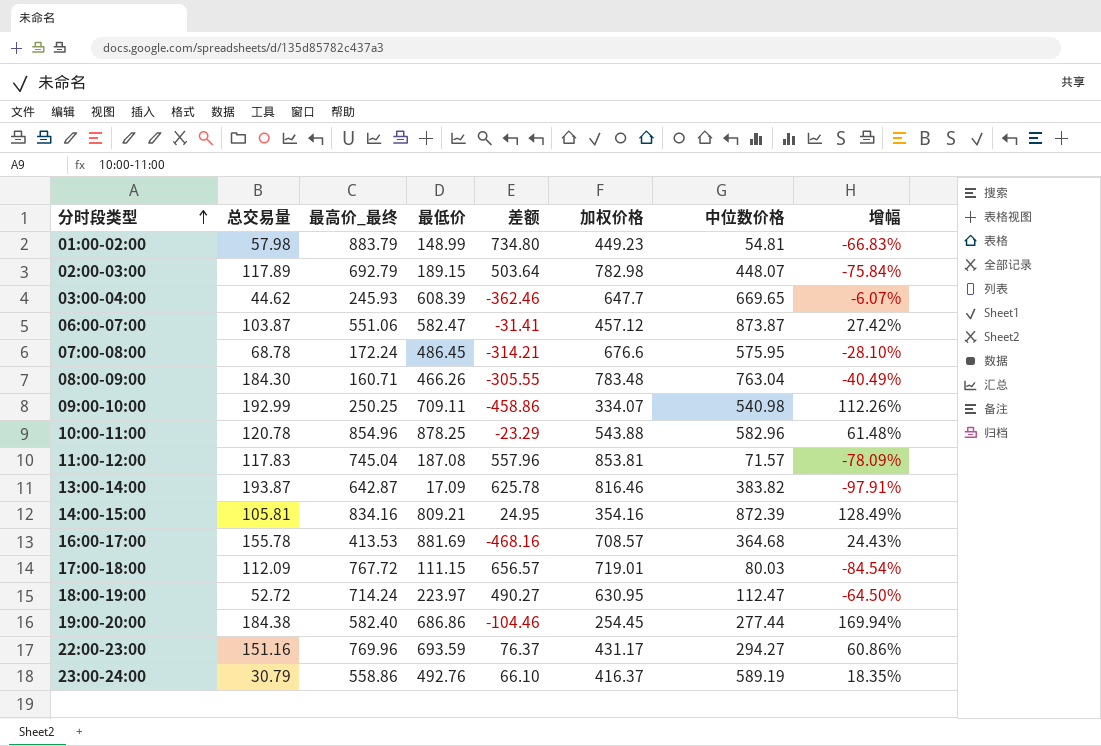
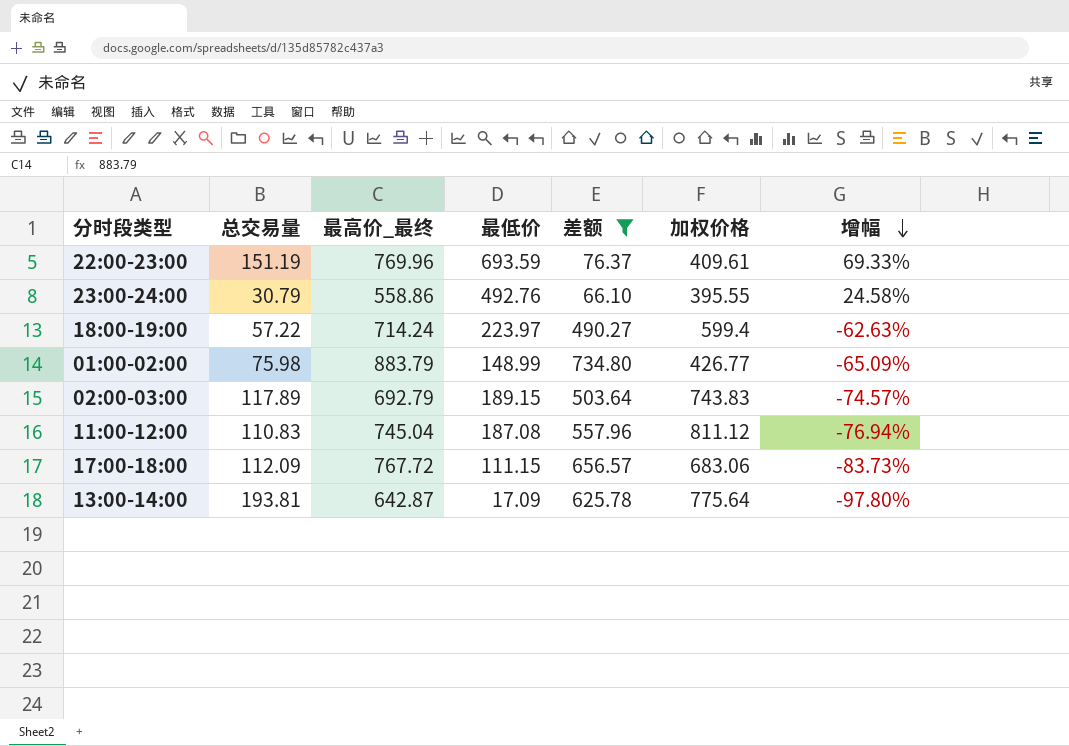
filter: none -> 差额 >= 66.10
row order: 分时段类型 ascending -> 增幅 descending
column 中位数价格 | position: 7 -> none
22:00-23:00 | 总交易量: 151.16 -> 151.19
22:00-23:00 | 加权价格: 431.17 -> 409.61
22:00-23:00 | 增幅: 60.86% -> 69.33%
23:00-24:00 | 加权价格: 416.37 -> 395.55
23:00-24:00 | 增幅: 18.35% -> 24.58%
18:00-19:00 | 总交易量: 52.72 -> 57.22
18:00-19:00 | 加权价格: 630.95 -> 599.4
18:00-19:00 | 增幅: -64.50% -> -62.63%
01:00-02:00 | 总交易量: 57.98 -> 75.98
01:00-02:00 | 加权价格: 449.23 -> 426.77
01:00-02:00 | 增幅: -66.83% -> -65.09%
02:00-03:00 | 加权价格: 782.98 -> 743.83
02:00-03:00 | 增幅: -75.84% -> -74.57%
11:00-12:00 | 总交易量: 117.83 -> 110.83
11:00-12:00 | 加权价格: 853.81 -> 811.12
11:00-12:00 | 增幅: -78.09% -> -76.94%
17:00-18:00 | 加权价格: 719.01 -> 683.06
17:00-18:00 | 增幅: -84.54% -> -83.73%
13:00-14:00 | 总交易量: 193.87 -> 193.81
13:00-14:00 | 加权价格: 816.46 -> 775.64
13:00-14:00 | 增幅: -97.91% -> -97.80%

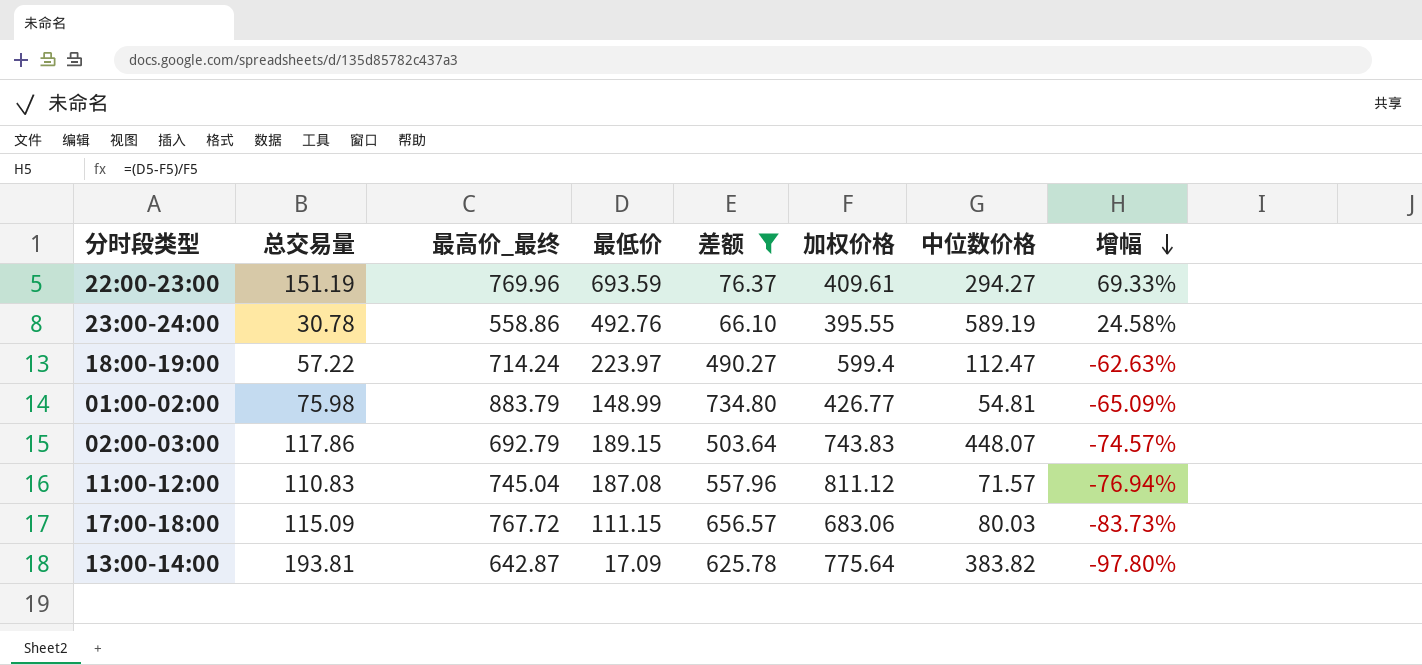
column 中位数价格 | position: none -> 7
23:00-24:00 | 总交易量: 30.79 -> 30.78
02:00-03:00 | 总交易量: 117.89 -> 117.86
17:00-18:00 | 总交易量: 112.09 -> 115.09

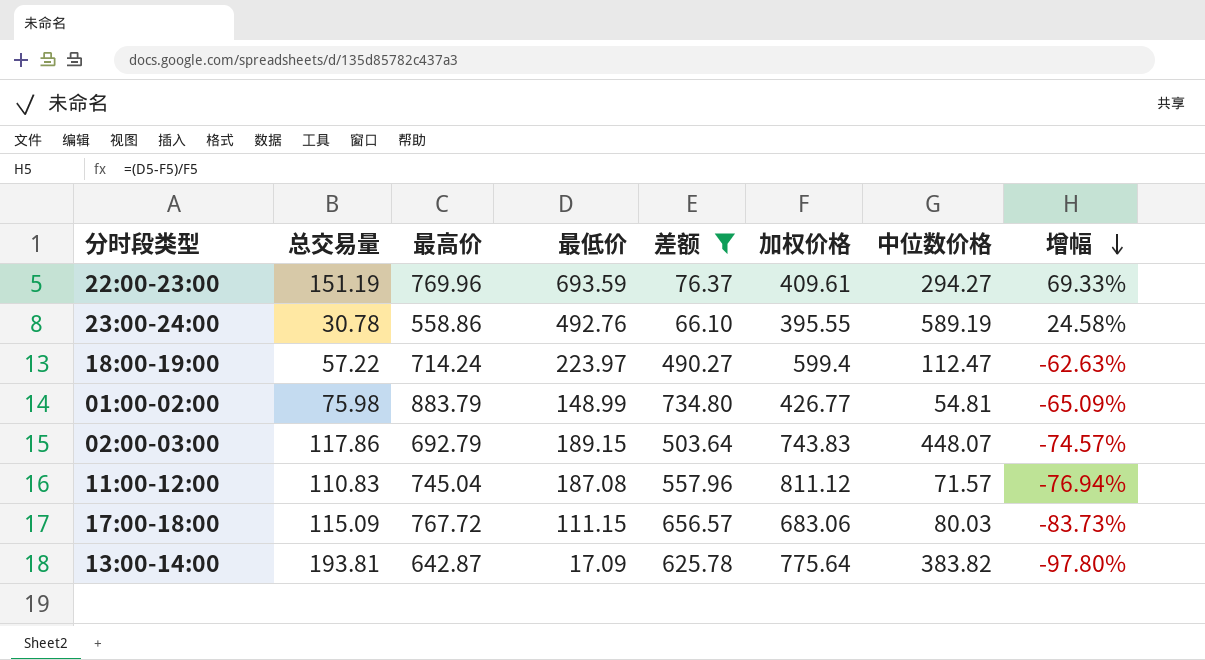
column name: 最高价_最终 -> 最高价

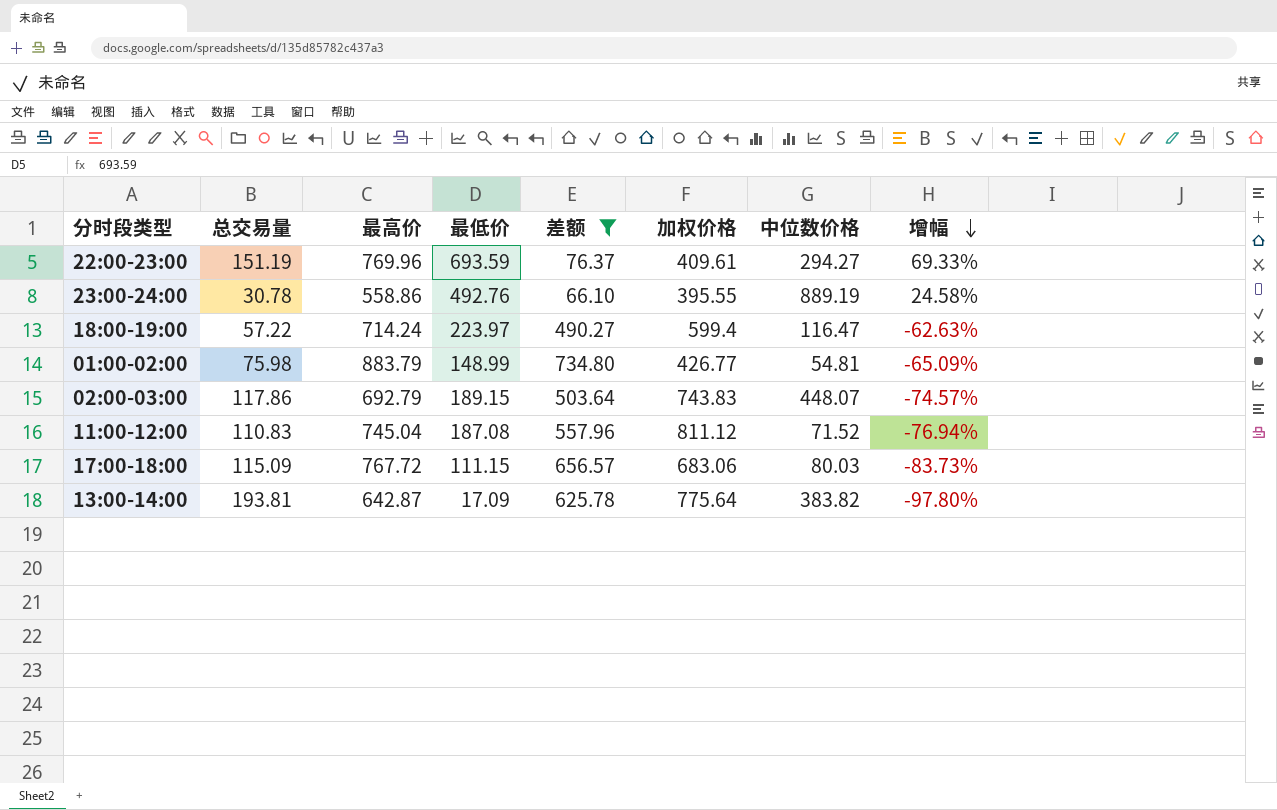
23:00-24:00 | 中位数价格: 589.19 -> 889.19
18:00-19:00 | 中位数价格: 112.47 -> 116.47
11:00-12:00 | 中位数价格: 71.57 -> 71.52

